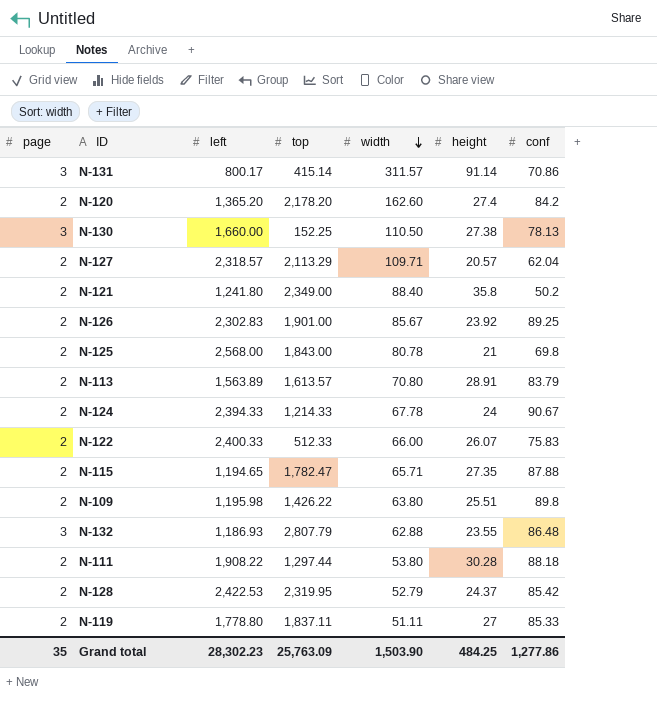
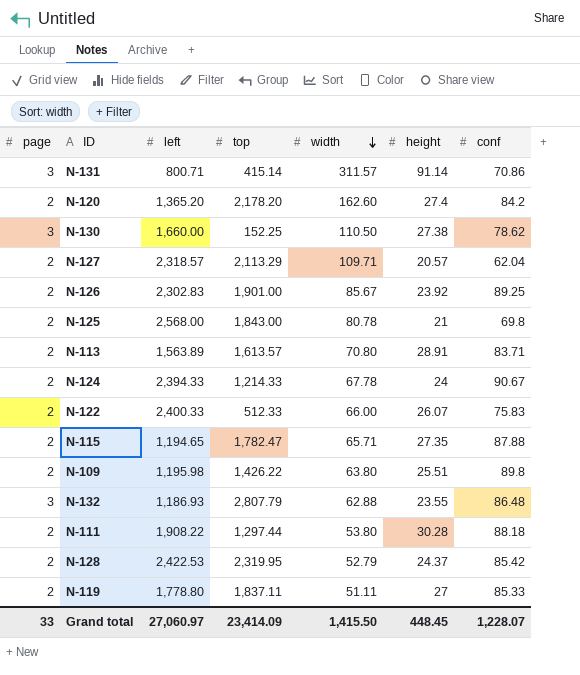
row N-121: 2 | 1,241.80 | 2,349.00 | 88.40 | 35.8 | 50.2 -> none
N-131 | left: 800.17 -> 800.71
N-130 | conf: 78.13 -> 78.62
N-113 | conf: 83.79 -> 83.71
Grand total | page: 35 -> 33
Grand total | left: 28,302.23 -> 27,060.97
Grand total | top: 25,763.09 -> 23,414.09
Grand total | width: 1,503.90 -> 1,415.50
Grand total | height: 484.25 -> 448.45
Grand total | conf: 1,277.86 -> 1,228.07

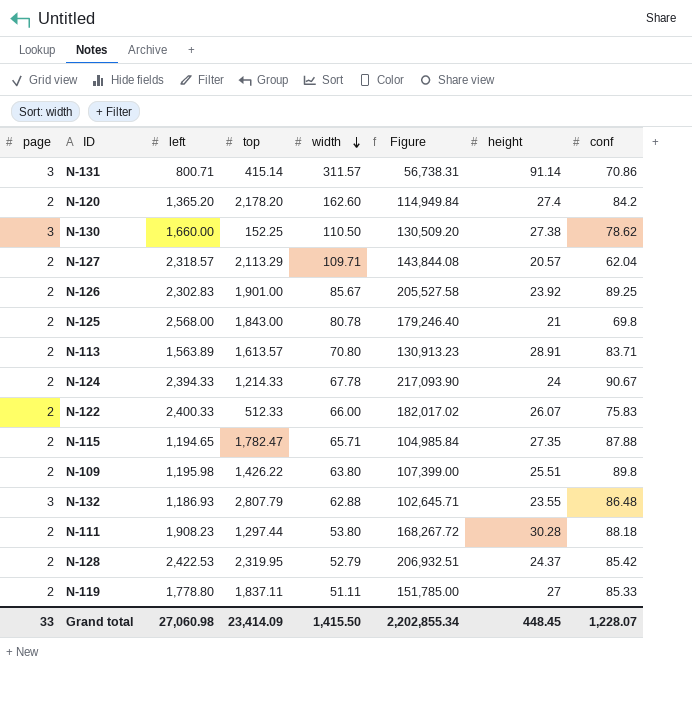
column Figure | formula: none -> [left] * [conf]
N-111 | left: 1,908.22 -> 1,908.23
Grand total | left: 27,060.97 -> 27,060.98

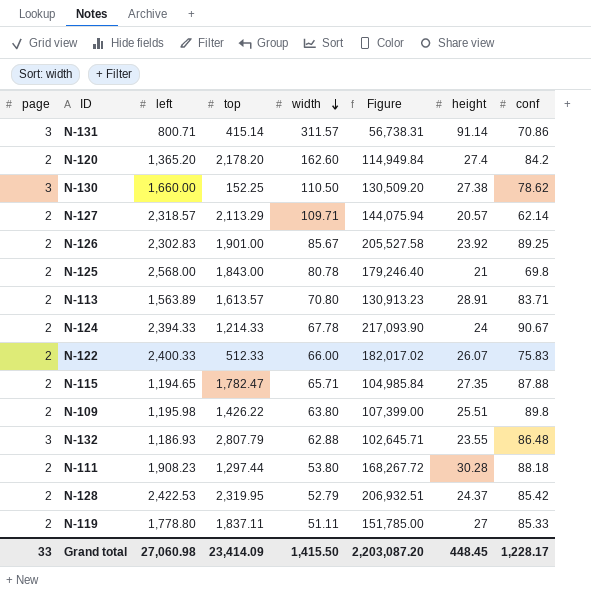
N-127 | Figure: 143,844.08 -> 144,075.94
N-127 | conf: 62.04 -> 62.14
Grand total | Figure: 2,202,855.34 -> 2,203,087.20
Grand total | conf: 1,228.07 -> 1,228.17

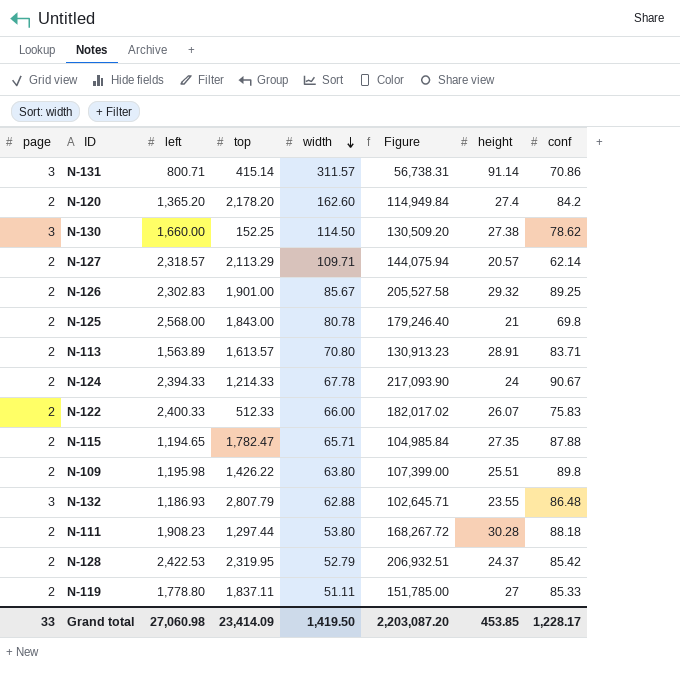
N-130 | width: 110.50 -> 114.50
N-126 | height: 23.92 -> 29.32
Grand total | width: 1,415.50 -> 1,419.50
Grand total | height: 448.45 -> 453.85

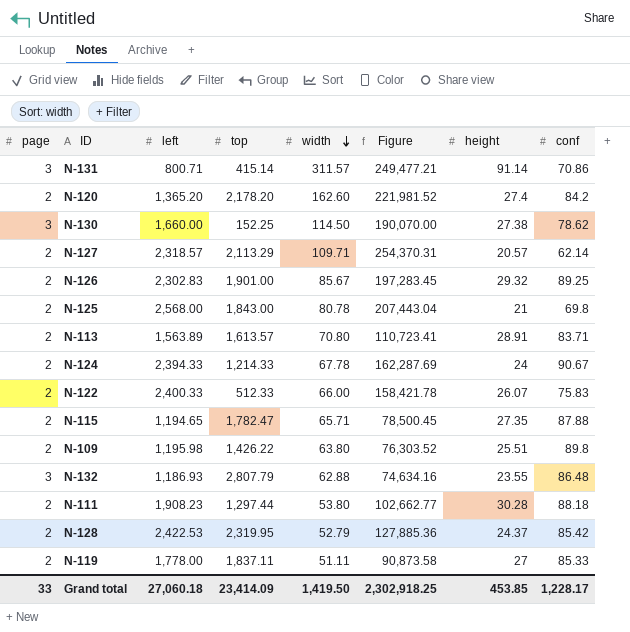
column Figure | formula: [left] * [conf] -> [left] * [width]
N-119 | left: 1,778.80 -> 1,778.00
Grand total | left: 27,060.98 -> 27,060.18
Grand total | Figure: 2,203,087.20 -> 2,302,918.25

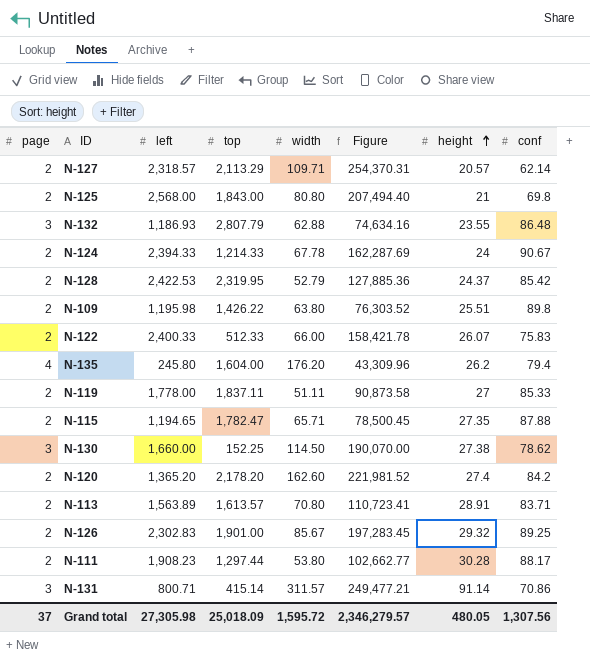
row order: width descending -> height ascending
N-125 | width: 80.78 -> 80.80
N-125 | Figure: 207,443.04 -> 207,494.40
row N-135: none -> 4 | 245.80 | 1,604.00 | 176.20 | 43,309.96 | 26.2 | 79.4
N-111 | conf: 88.18 -> 88.17
Grand total | page: 33 -> 37
Grand total | left: 27,060.18 -> 27,305.98
Grand total | top: 23,414.09 -> 25,018.09
Grand total | width: 1,419.50 -> 1,595.72
Grand total | Figure: 2,302,918.25 -> 2,346,279.57
Grand total | height: 453.85 -> 480.05
Grand total | conf: 1,228.17 -> 1,307.56

